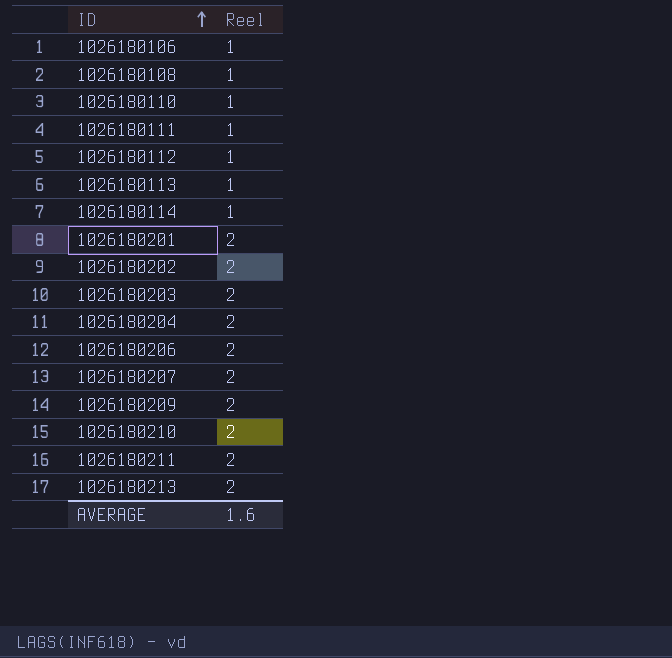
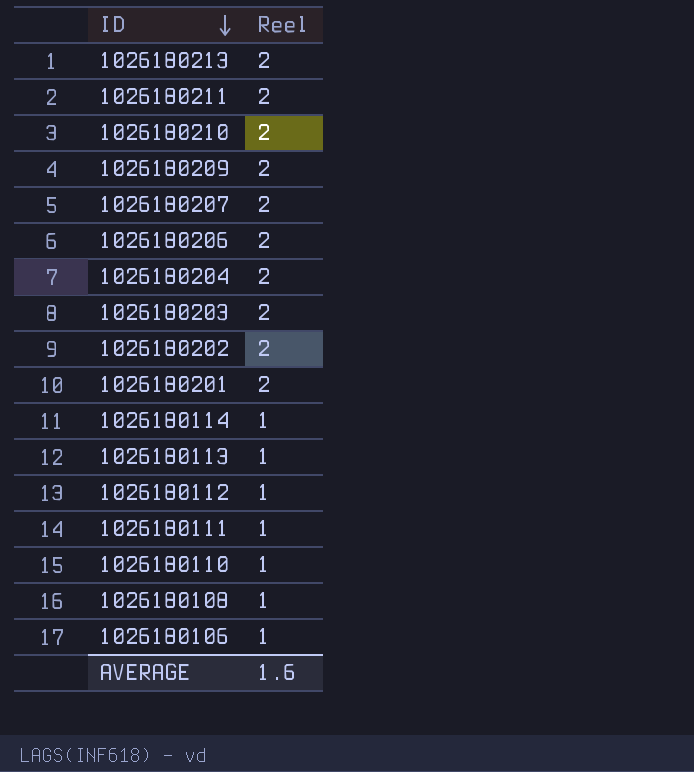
row order: ID ascending -> ID descending

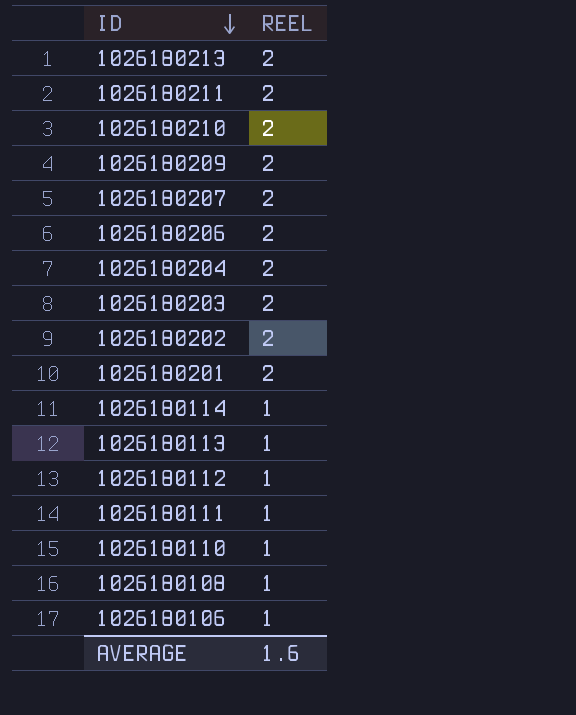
column name: Reel -> REEL

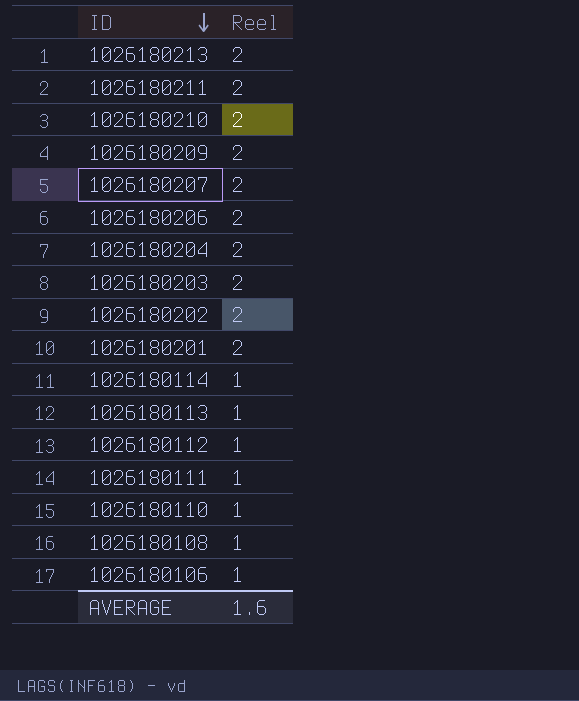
column name: REEL -> Reel

